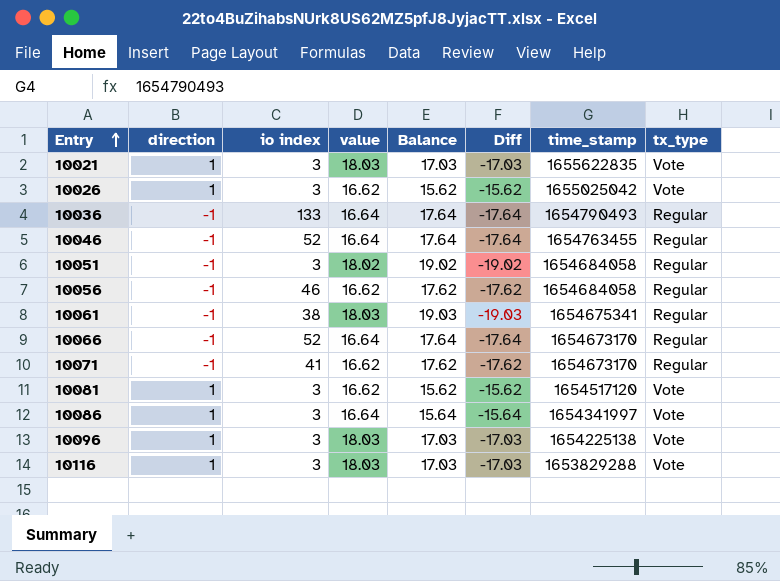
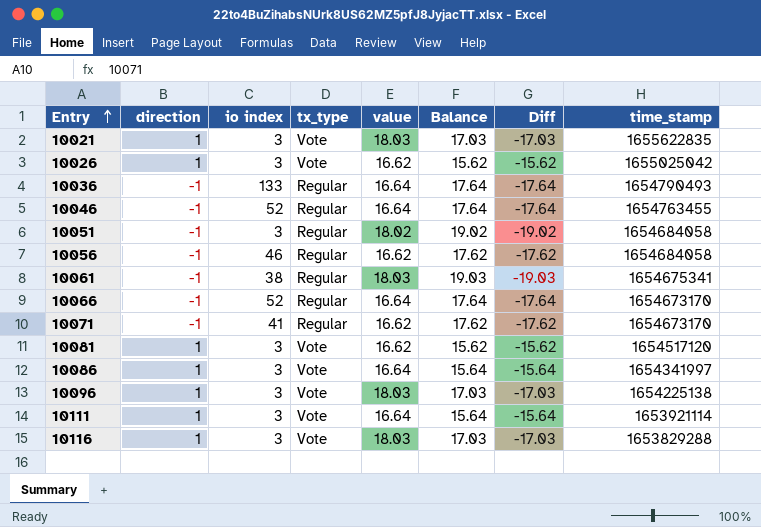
column tx_type | position: 8 -> 4
row 10111: none -> 1 | 3 | Vote | 16.64 | 15.64 | -15.64 | 1653921114

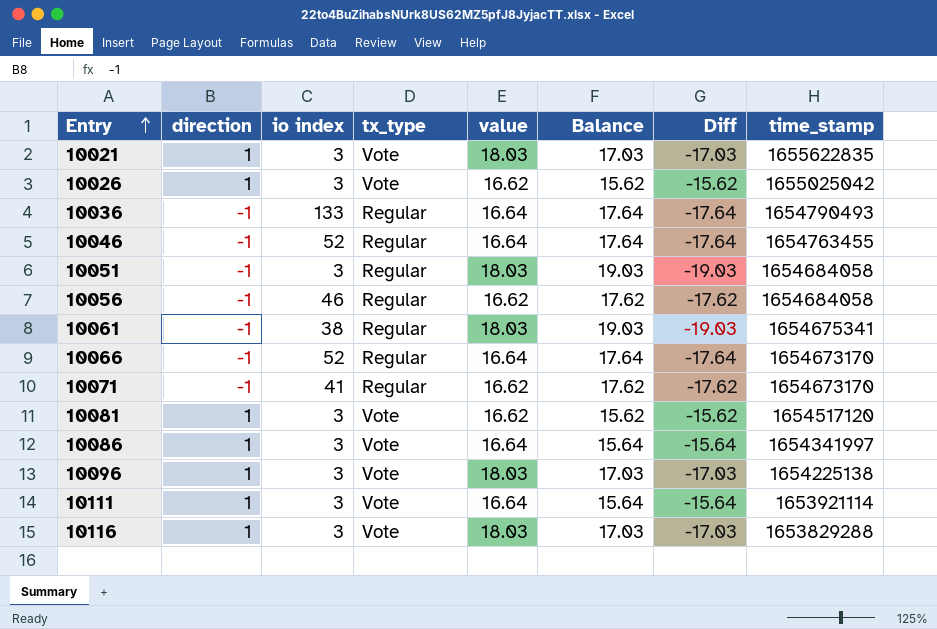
10051 | value: 18.02 -> 18.03
10051 | Balance: 19.02 -> 19.03
10051 | Diff: -19.02 -> -19.03

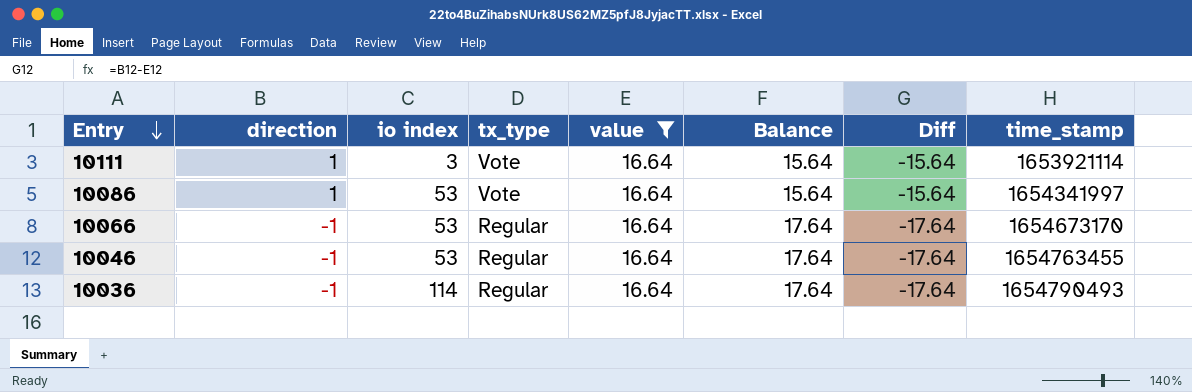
filter: none -> value = 16.64
row order: Entry ascending -> Entry descending
10086 | io index: 3 -> 53
10066 | io index: 52 -> 53
10046 | io index: 52 -> 53
10036 | io index: 133 -> 114

